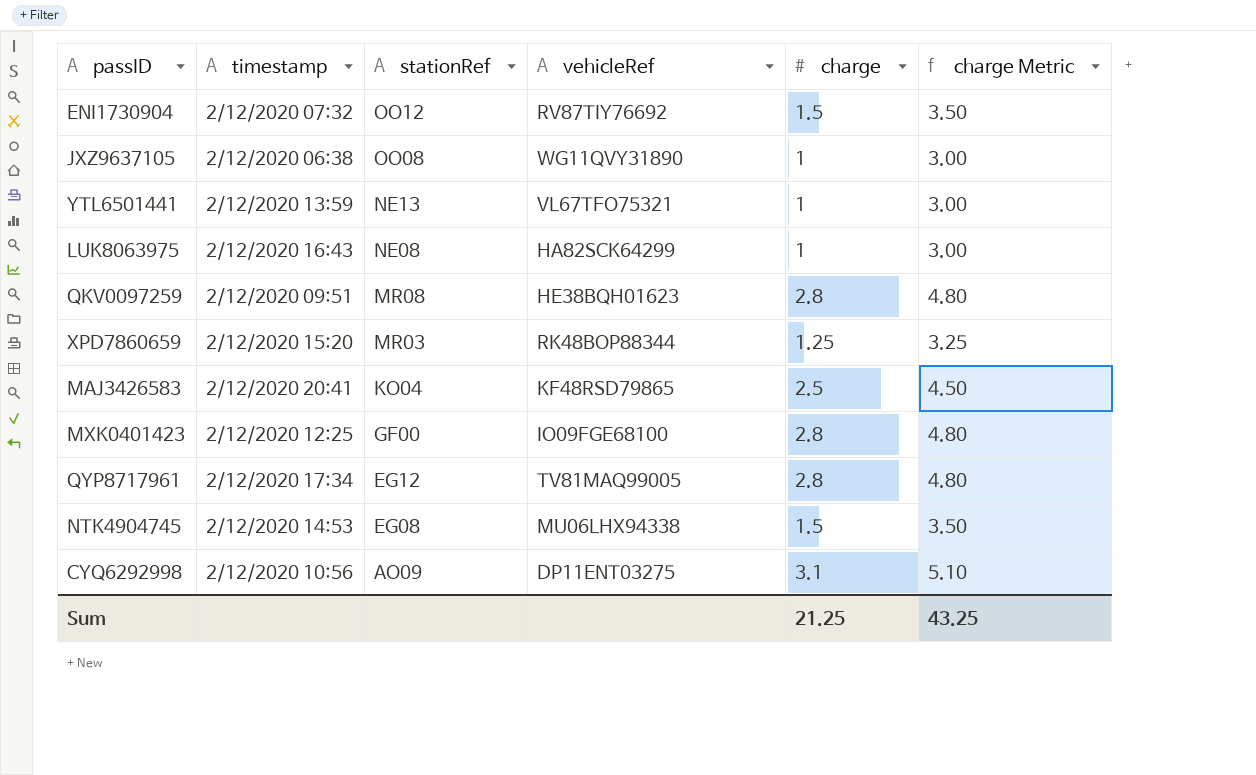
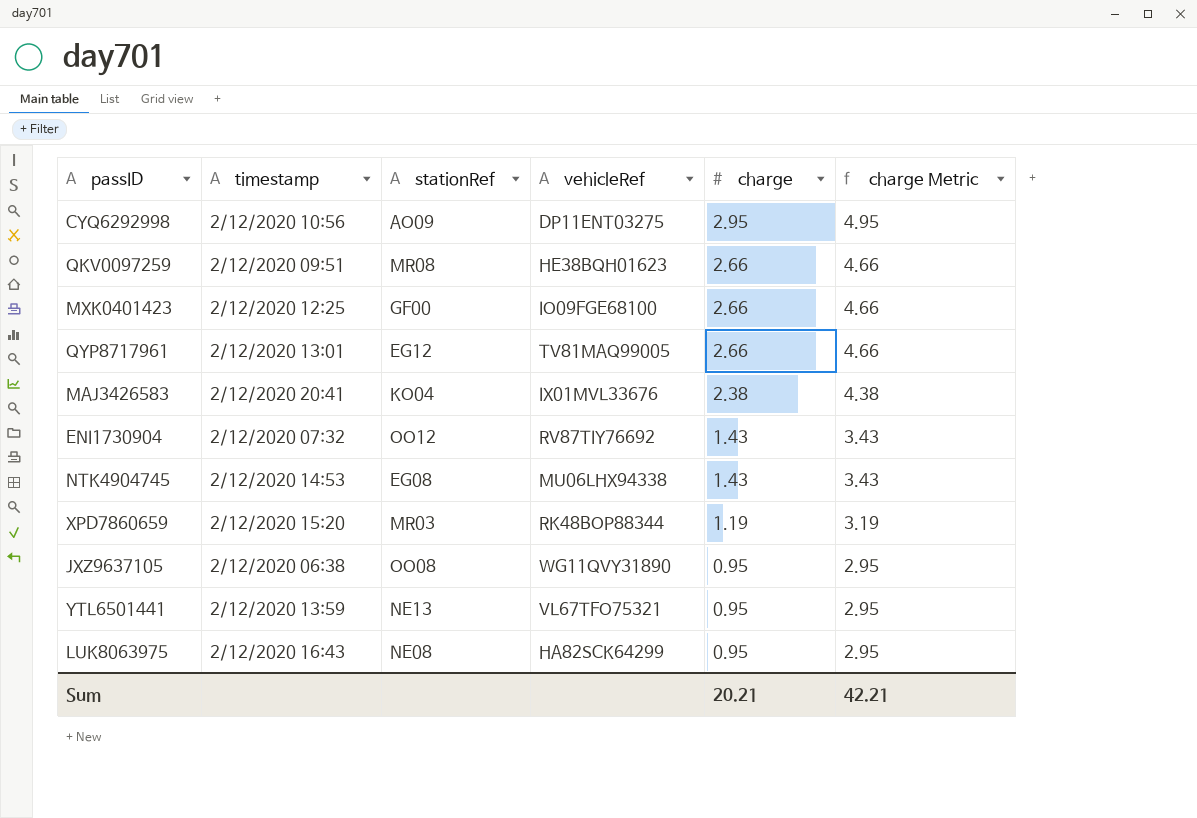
row order: stationRef descending -> charge descending
CYQ6292998 | charge: 3.1 -> 2.95
CYQ6292998 | charge Metric: 5.10 -> 4.95
QKV0097259 | charge: 2.8 -> 2.66
QKV0097259 | charge Metric: 4.80 -> 4.66
MXK0401423 | charge: 2.8 -> 2.66
MXK0401423 | charge Metric: 4.80 -> 4.66
QYP8717961 | timestamp: 2/12/2020 17:34 -> 2/12/2020 13:01
QYP8717961 | charge: 2.8 -> 2.66
QYP8717961 | charge Metric: 4.80 -> 4.66
MAJ3426583 | vehicleRef: KF48RSD79865 -> IX01MVL33676
MAJ3426583 | charge: 2.5 -> 2.38
MAJ3426583 | charge Metric: 4.50 -> 4.38
ENI1730904 | charge: 1.5 -> 1.43
ENI1730904 | charge Metric: 3.50 -> 3.43
NTK4904745 | charge: 1.5 -> 1.43
NTK4904745 | charge Metric: 3.50 -> 3.43
XPD7860659 | charge: 1.25 -> 1.19
XPD7860659 | charge Metric: 3.25 -> 3.19
JXZ9637105 | charge: 1 -> 0.95
JXZ9637105 | charge Metric: 3.00 -> 2.95
YTL6501441 | charge: 1 -> 0.95
YTL6501441 | charge Metric: 3.00 -> 2.95
LUK8063975 | charge: 1 -> 0.95
LUK8063975 | charge Metric: 3.00 -> 2.95
Sum | charge: 21.25 -> 20.21
Sum | charge Metric: 43.25 -> 42.21

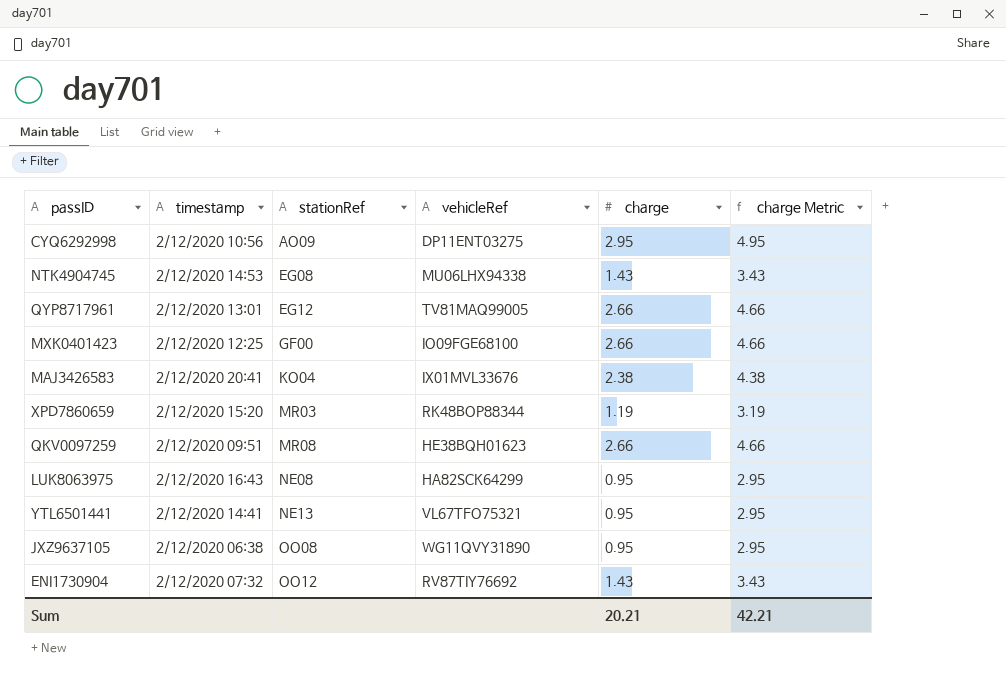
row order: charge descending -> stationRef ascending
YTL6501441 | timestamp: 2/12/2020 13:59 -> 2/12/2020 14:41

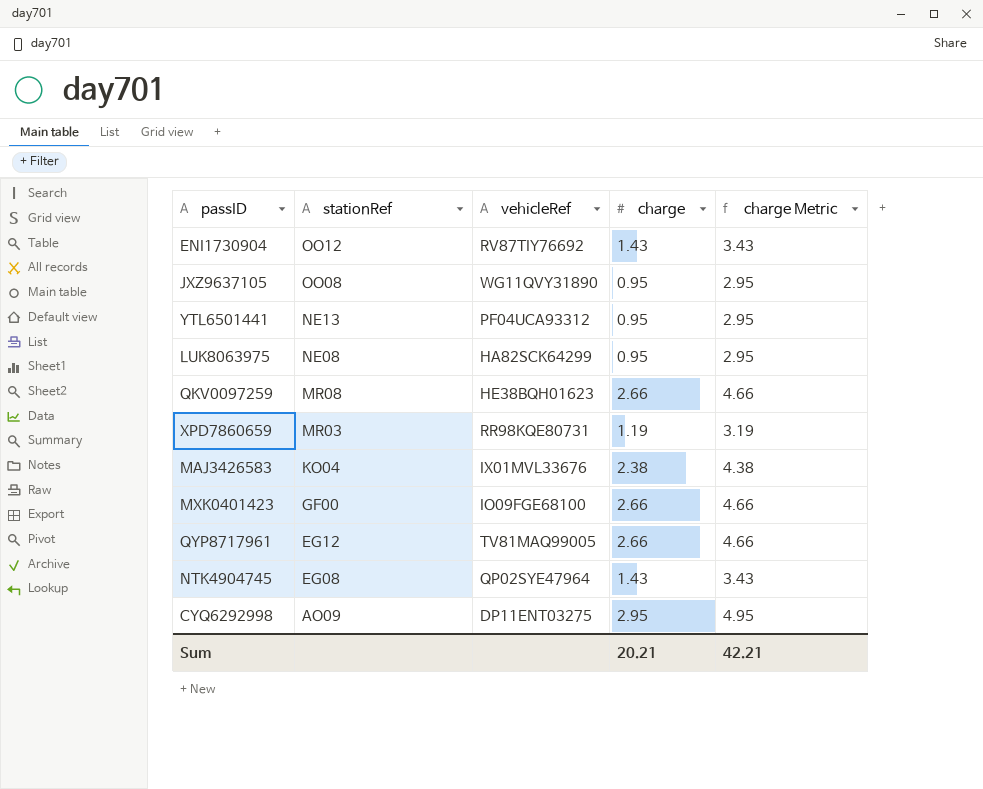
row order: stationRef ascending -> stationRef descending
column timestamp | position: 2 -> none
YTL6501441 | vehicleRef: VL67TFO75321 -> PF04UCA93312
XPD7860659 | vehicleRef: RK48BOP88344 -> RR98KQE80731
NTK4904745 | vehicleRef: MU06LHX94338 -> QP02SYE47964

